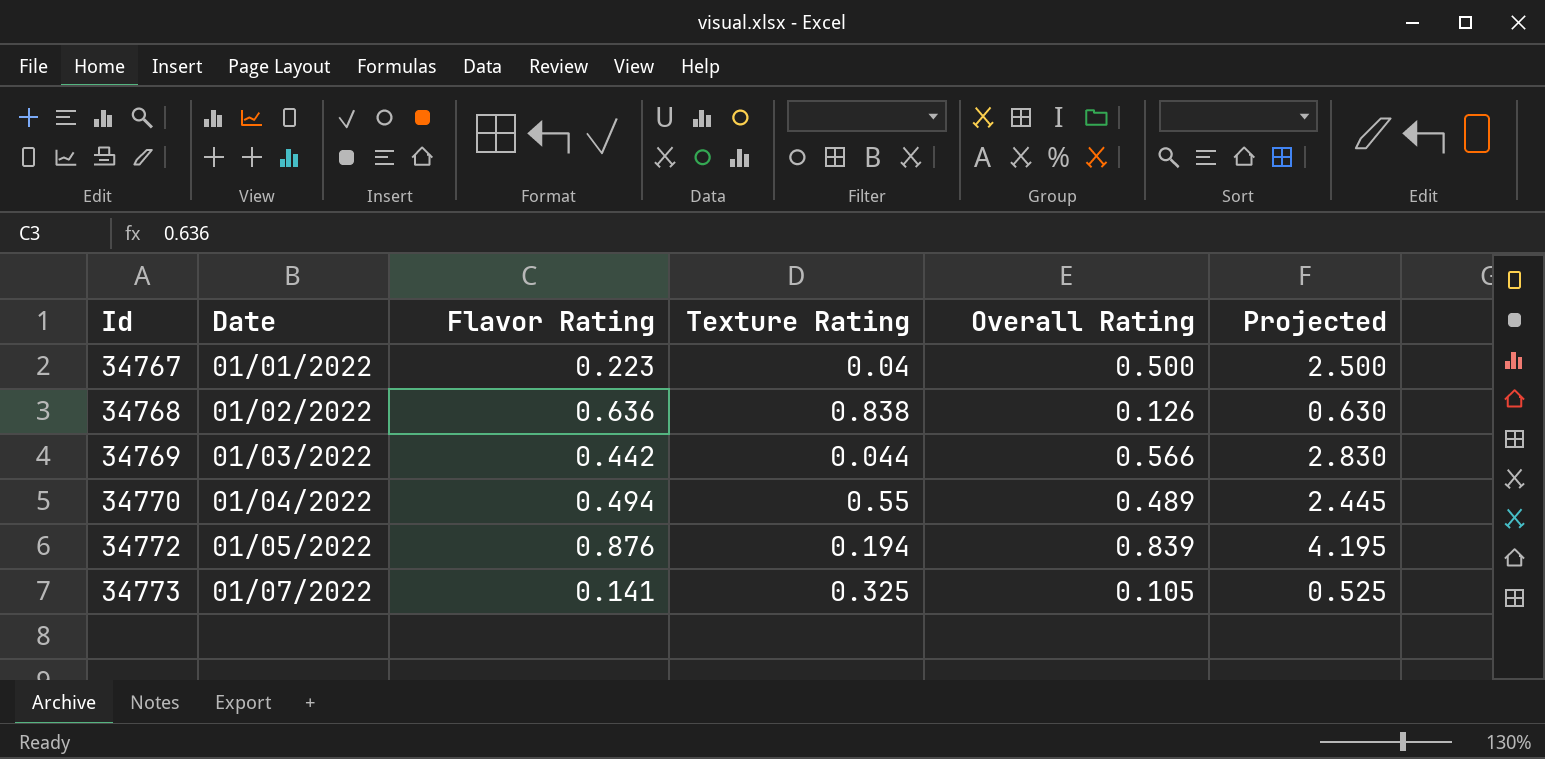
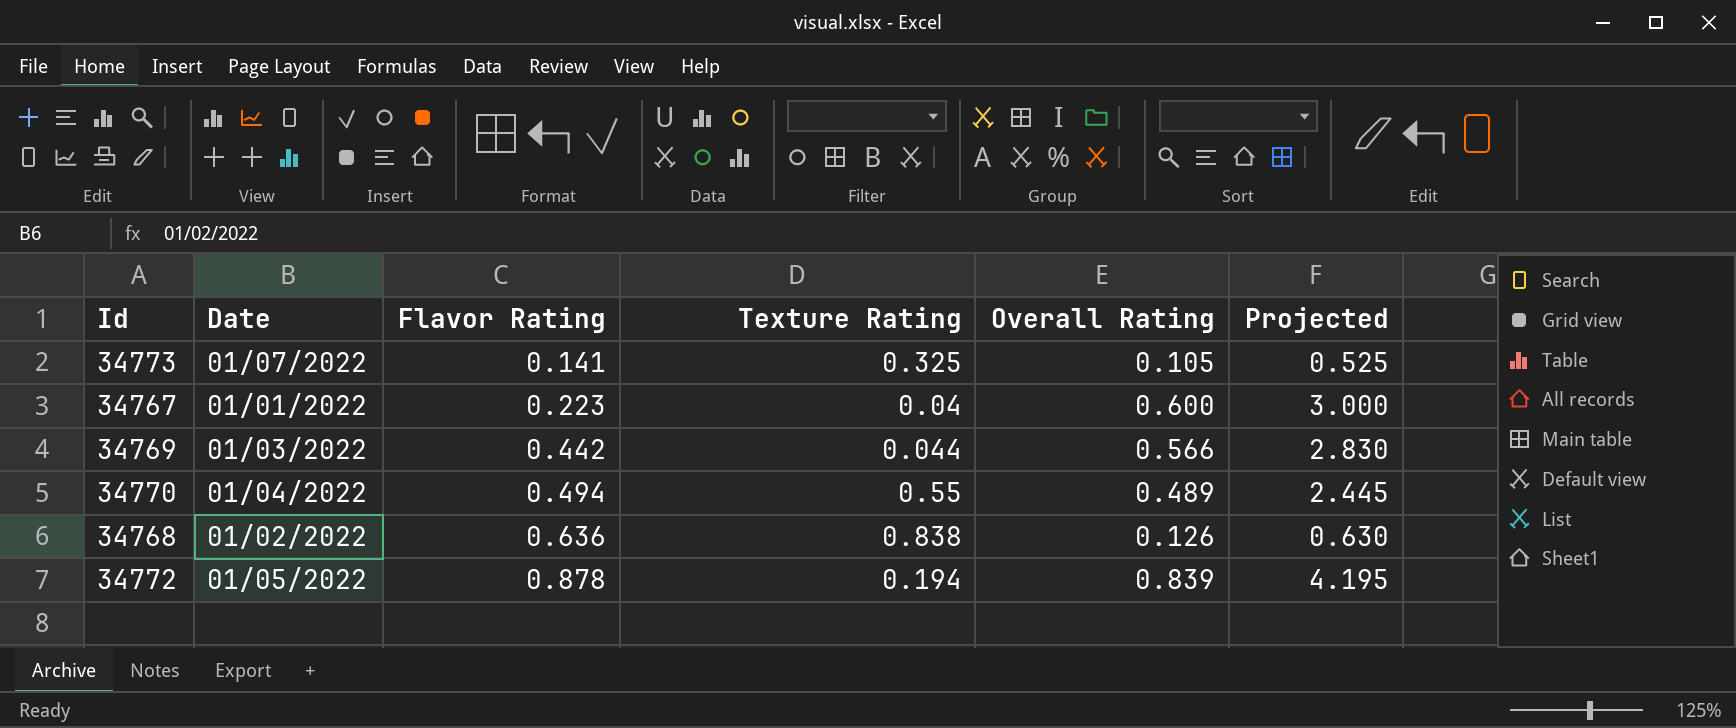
row order: Id ascending -> Flavor Rating ascending
34767 | Overall Rating: 0.500 -> 0.600
34767 | Projected: 2.500 -> 3.000
34772 | Flavor Rating: 0.876 -> 0.878

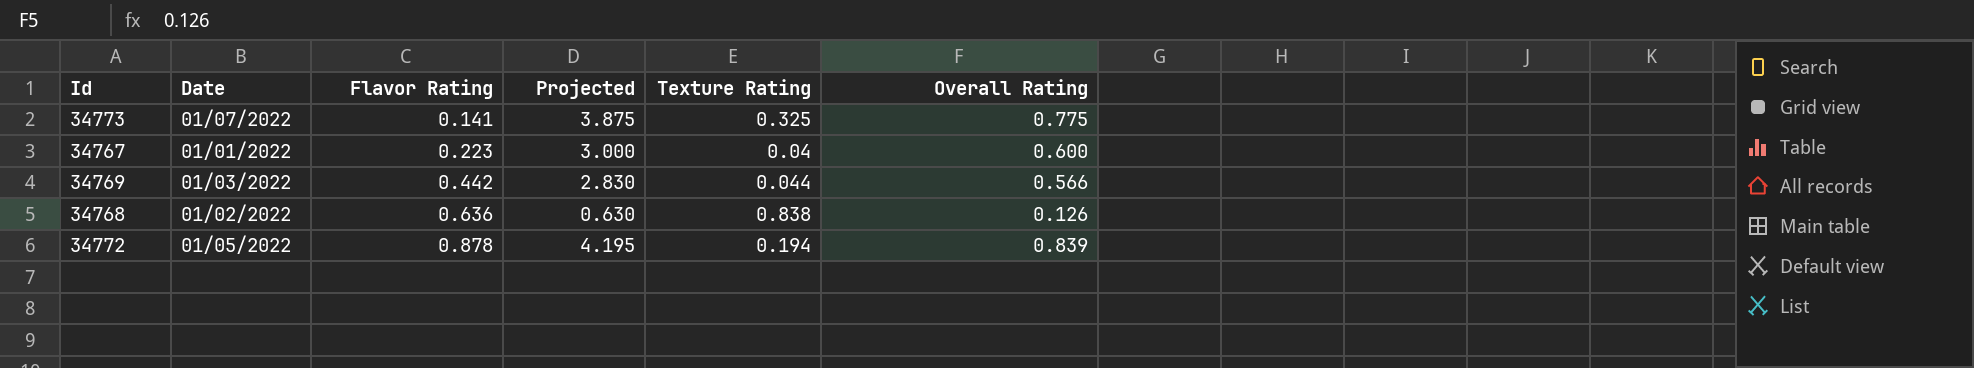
column Projected | position: 6 -> 4
row 34770: 01/04/2022 | 0.494 | 0.55 | 0.489 | 2.445 -> none
34773 | Projected: 0.525 -> 3.875
34773 | Overall Rating: 0.105 -> 0.775

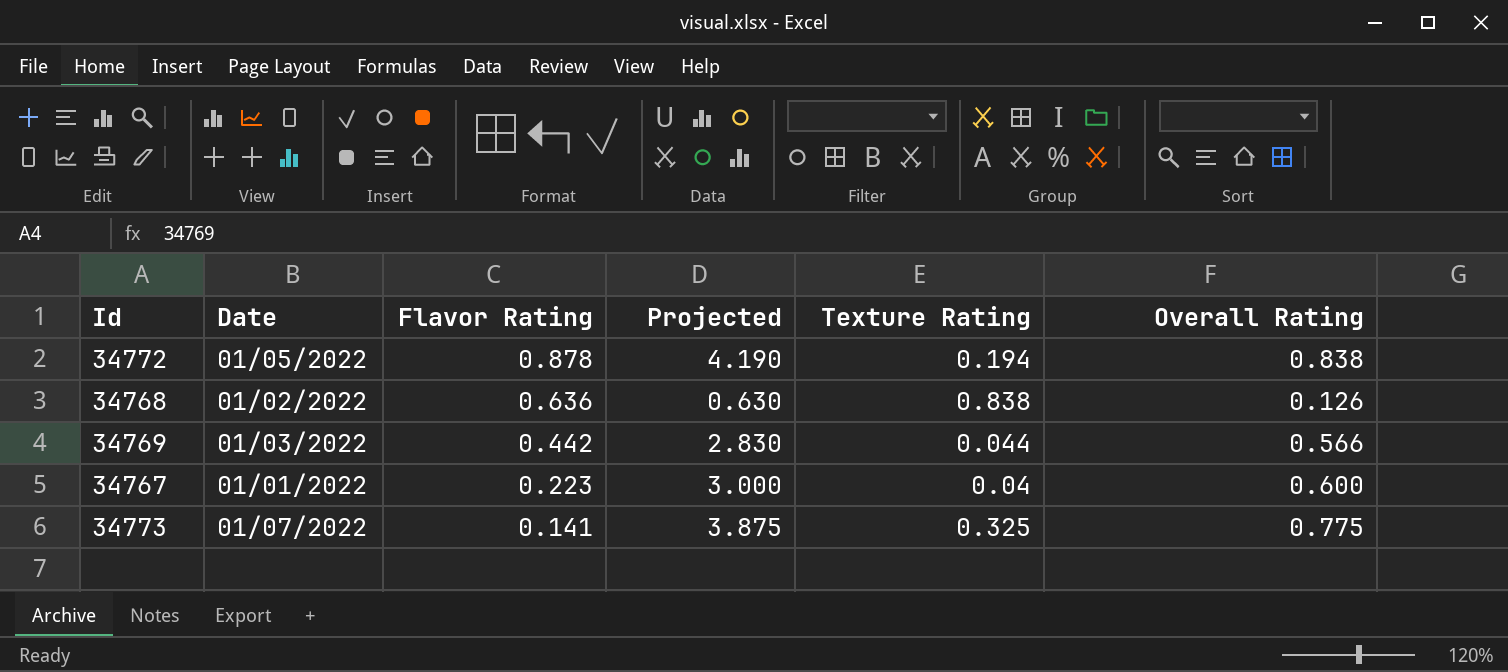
row order: Flavor Rating ascending -> Flavor Rating descending
34772 | Projected: 4.195 -> 4.190
34772 | Overall Rating: 0.839 -> 0.838

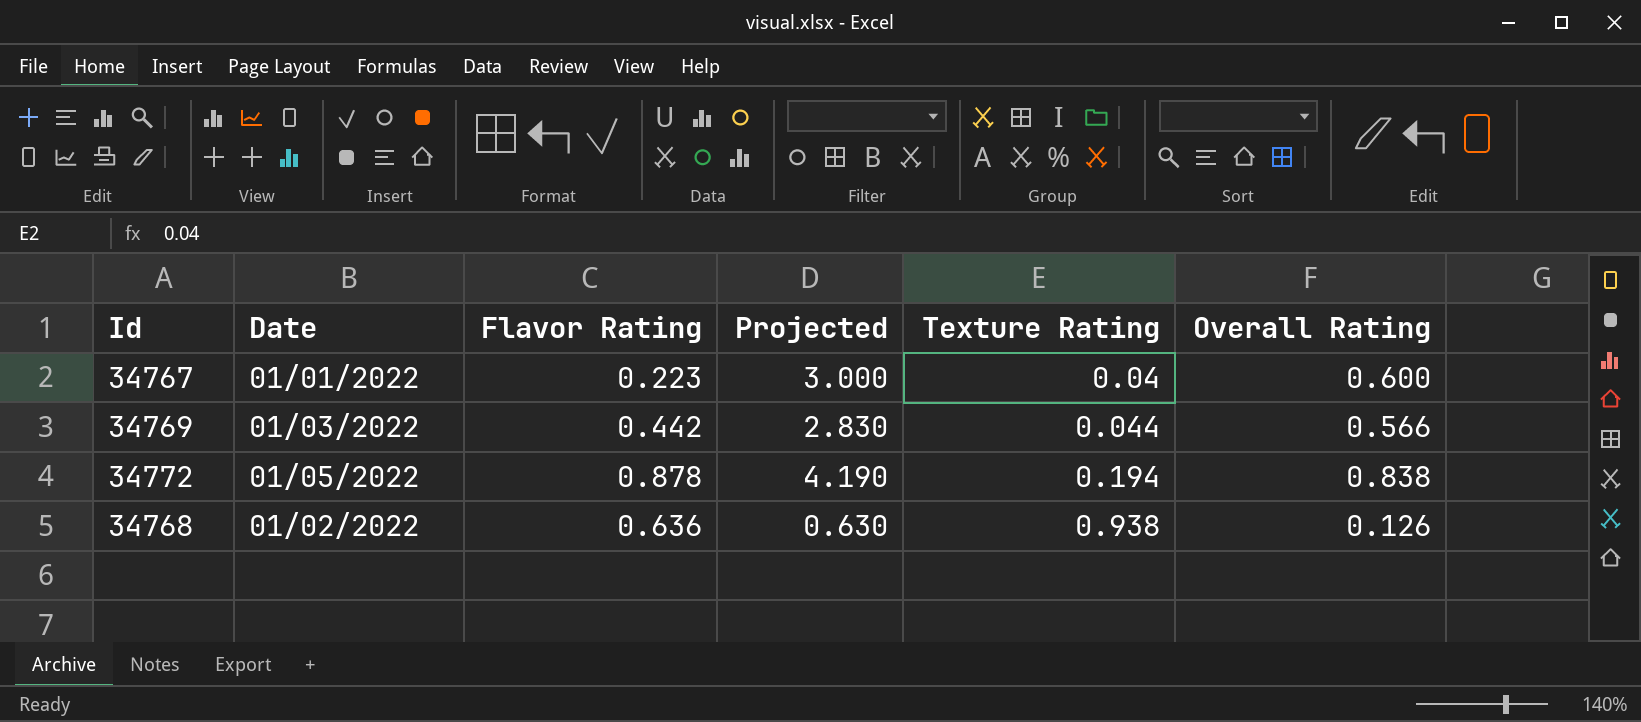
row order: Flavor Rating descending -> Texture Rating ascending
row 34773: 01/07/2022 | 0.141 | 3.875 | 0.325 | 0.775 -> none
34768 | Texture Rating: 0.838 -> 0.938

